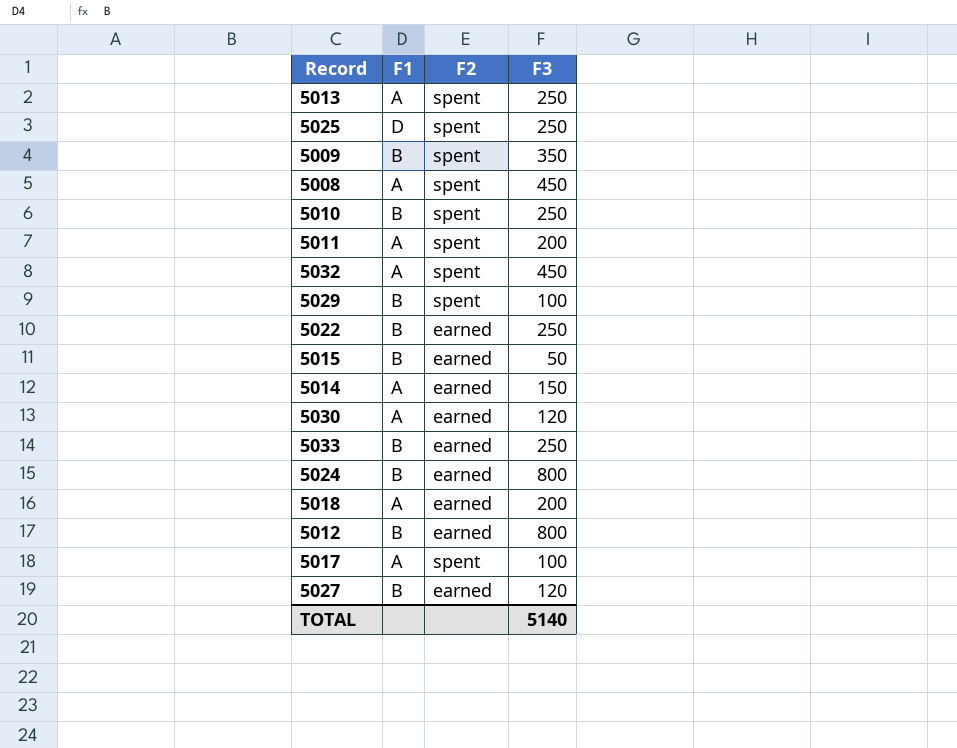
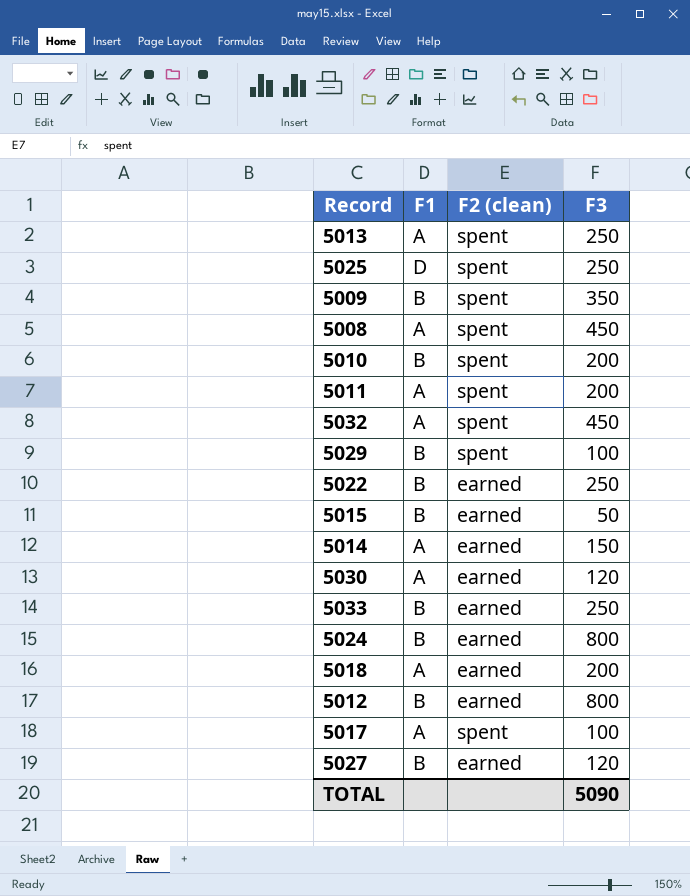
column name: F2 -> F2 (clean)
5010 | F3: 250 -> 200
TOTAL | F3: 5140 -> 5090

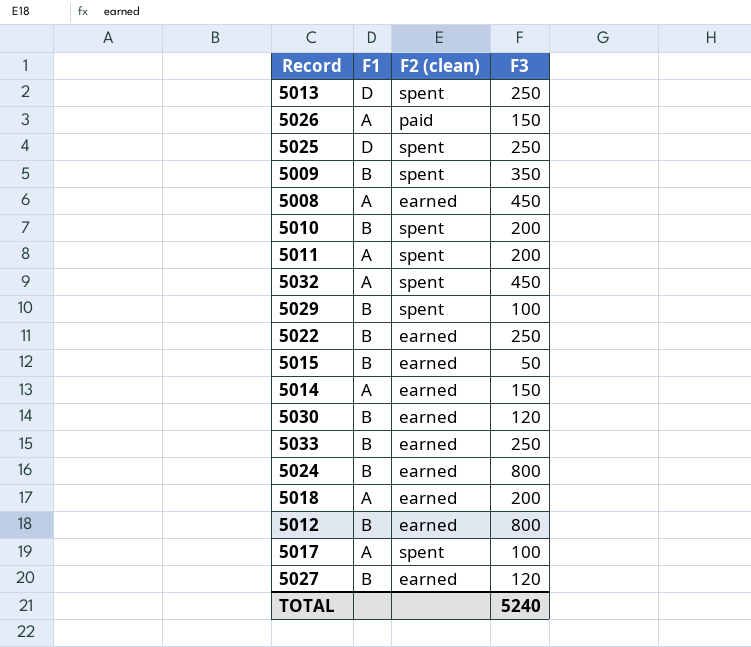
5013 | F1: A -> D
row 5026: none -> A | paid | 150
5008 | F2 (clean): spent -> earned
5030 | F1: A -> B
TOTAL | F3: 5090 -> 5240

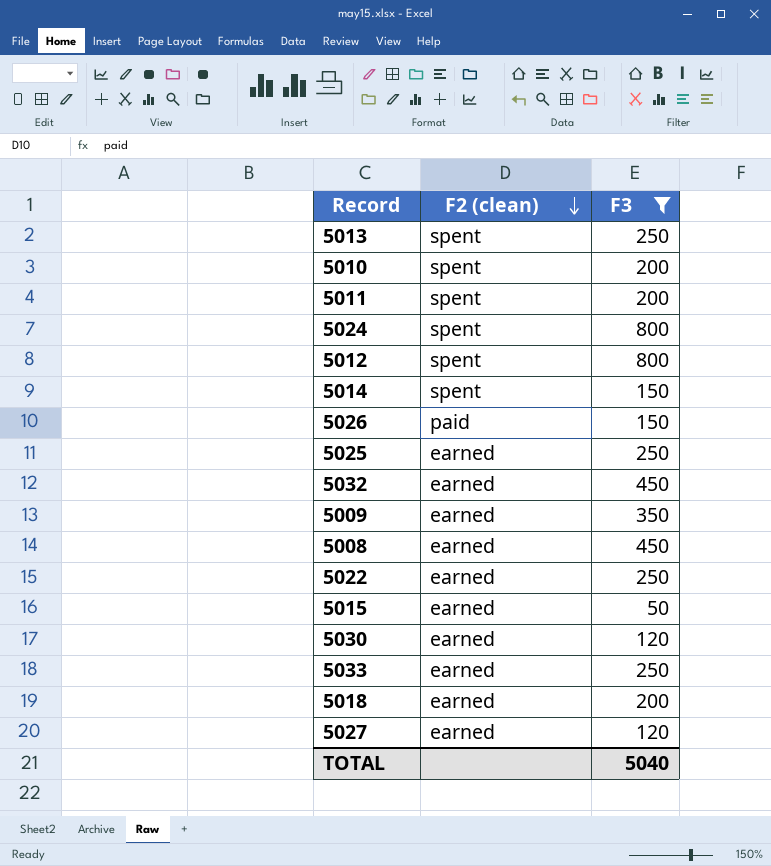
filter: none -> F3 != 100
row order: none -> F2 (clean) descending
column F1 | position: 2 -> none
5024 | F2 (clean): earned -> spent
5012 | F2 (clean): earned -> spent
5014 | F2 (clean): earned -> spent
5025 | F2 (clean): spent -> earned
5032 | F2 (clean): spent -> earned
5009 | F2 (clean): spent -> earned
TOTAL | F3: 5240 -> 5040

